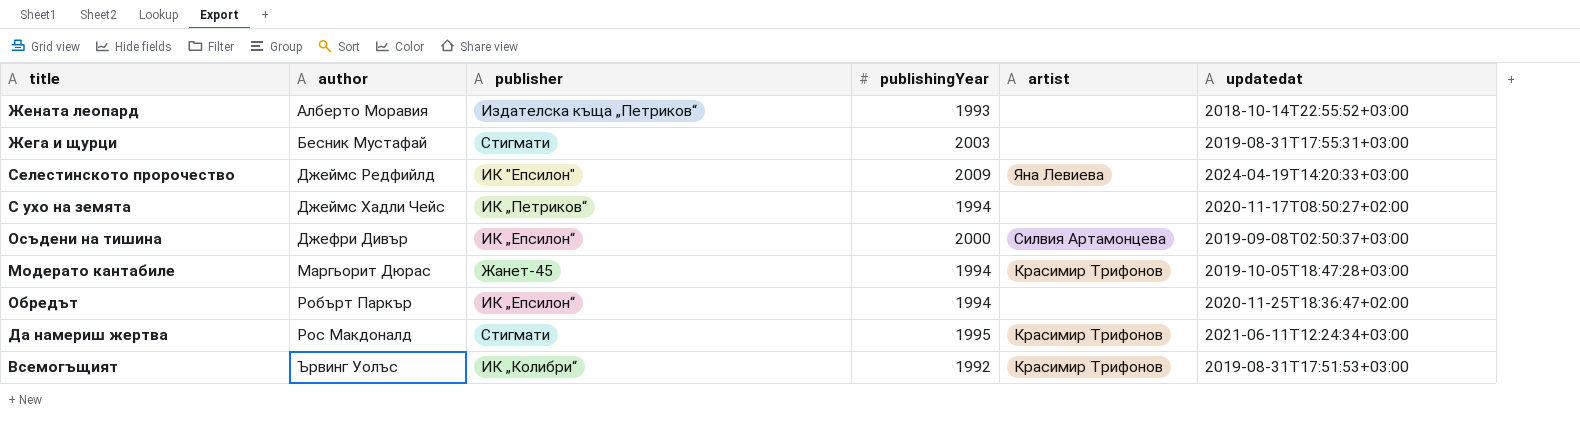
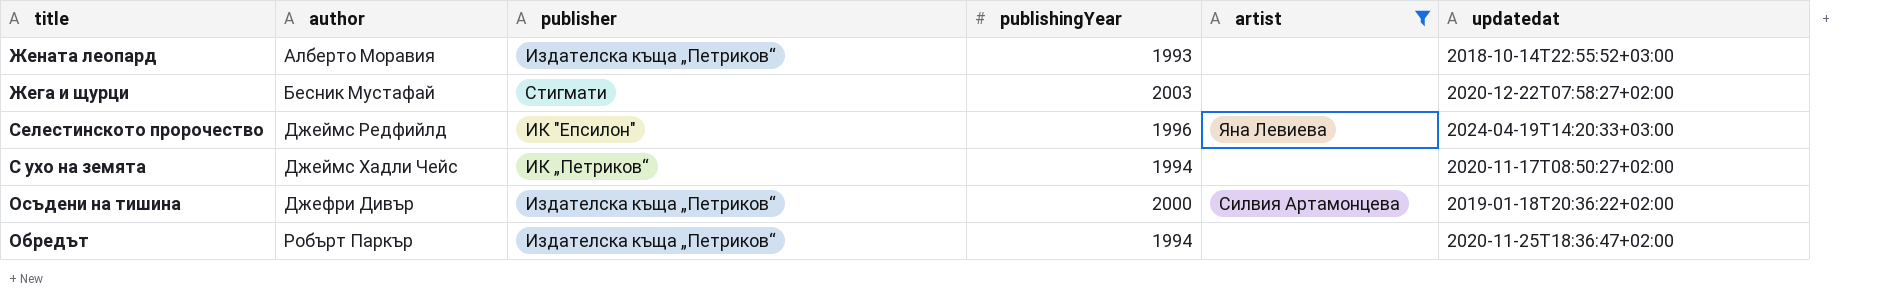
filter: none -> artist != Красимир Трифонов
Жега и щурци | updatedat: 2019-08-31T17:55:31+03:00 -> 2020-12-22T07:58:27+02:00
Селестинското пророчество | publishingYear: 2009 -> 1996
Осъдени на тишина | publisher: ИК „Епсилон“ -> Издателска къща „Петриков“
Осъдени на тишина | updatedat: 2019-09-08T02:50:37+03:00 -> 2019-01-18T20:36:22+02:00
Обредът | publisher: ИК „Епсилон“ -> Издателска къща „Петриков“

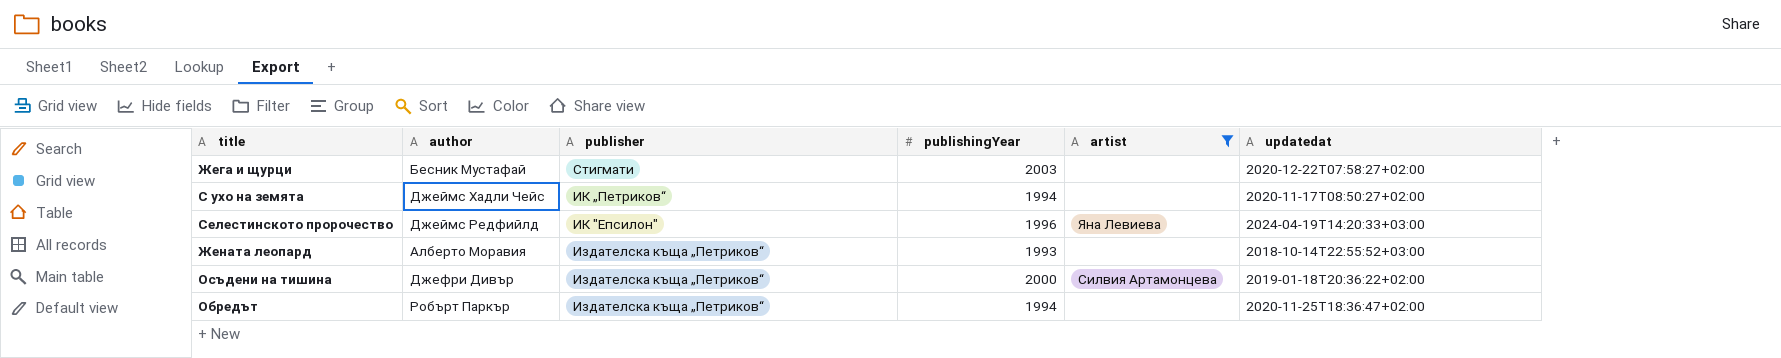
row order: author ascending -> publisher descending

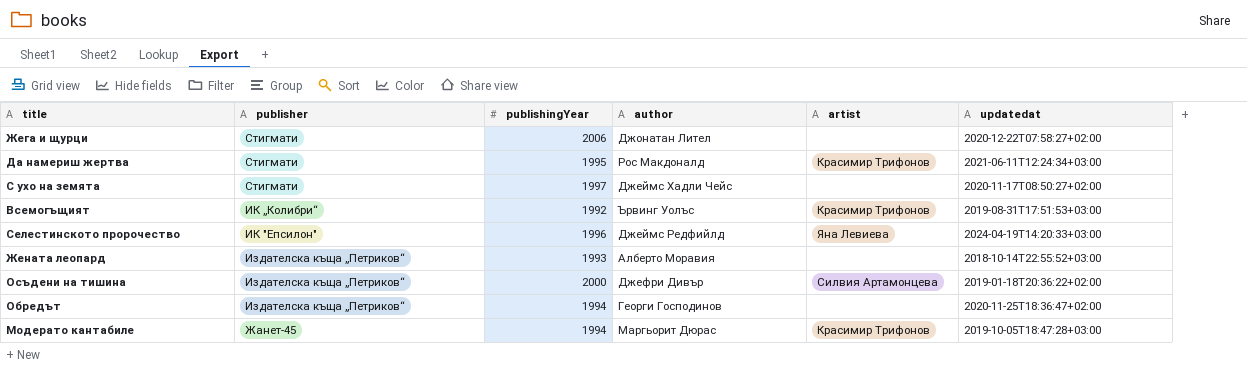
filter: artist != Красимир Трифонов -> none
column author | position: 2 -> 4
Жега и щурци | publishingYear: 2003 -> 2006
Жега и щурци | author: Бесник Мустафай -> Джонатан Лител
С ухо на земята | publisher: ИК „Петриков“ -> Стигмати
С ухо на земята | publishingYear: 1994 -> 1997
Обредът | author: Робърт Паркър -> Георги Господинов

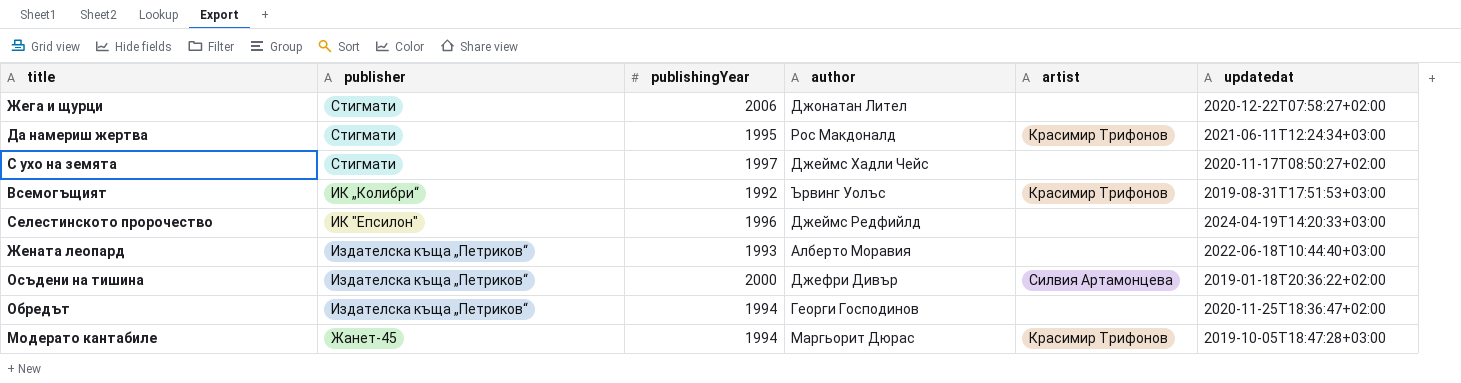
Селестинското пророчество | artist: Яна Левиева -> none
Жената леопард | updatedat: 2018-10-14T22:55:52+03:00 -> 2022-06-18T10:44:40+03:00

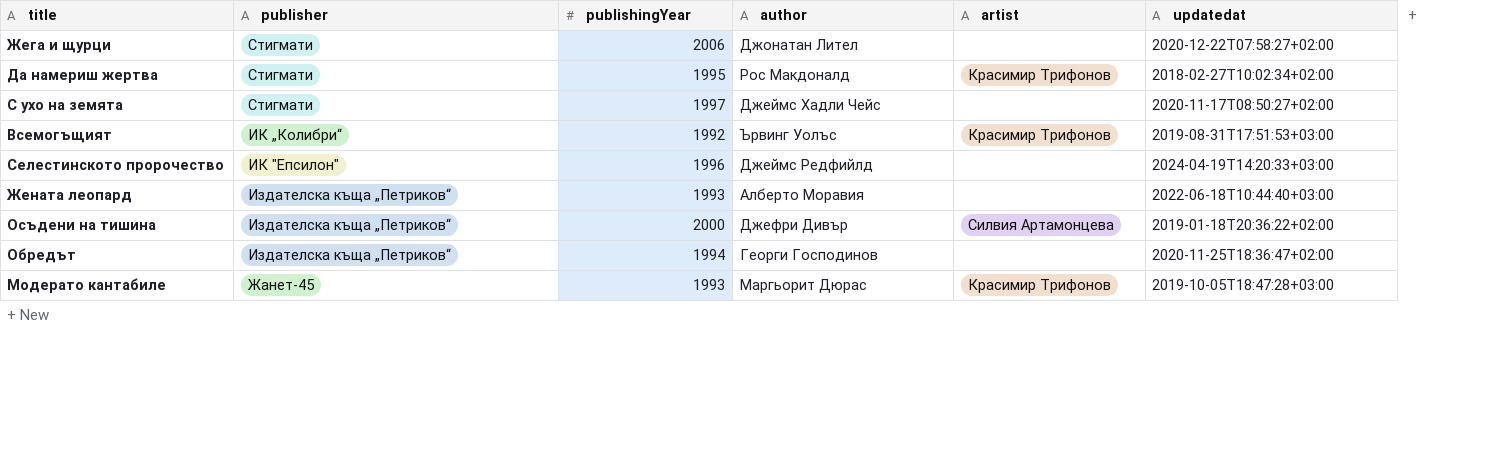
Да намериш жертва | updatedat: 2021-06-11T12:24:34+03:00 -> 2018-02-27T10:02:34+02:00
Модерато кантабиле | publishingYear: 1994 -> 1993

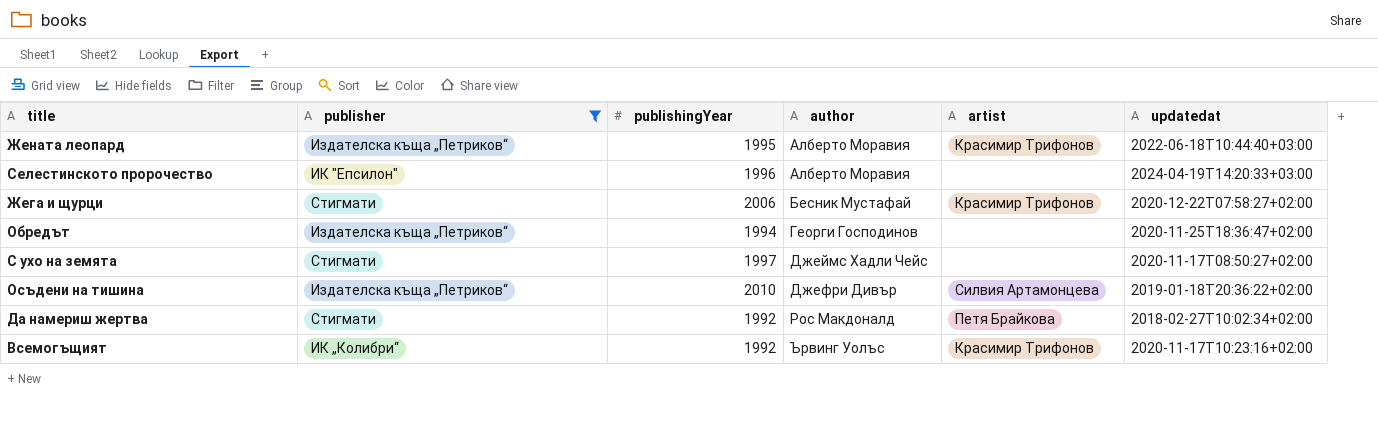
filter: none -> publisher != Жанет-45
row order: publisher descending -> author ascending
Жената леопард | publishingYear: 1993 -> 1995
Жената леопард | artist: none -> Красимир Трифонов
Селестинското пророчество | author: Джеймс Редфийлд -> Алберто Моравия
Жега и щурци | author: Джонатан Лител -> Бесник Мустафай
Жега и щурци | artist: none -> Красимир Трифонов
Осъдени на тишина | publishingYear: 2000 -> 2010
Да намериш жертва | publishingYear: 1995 -> 1992
Да намериш жертва | artist: Красимир Трифонов -> Петя Брайкова
Всемогъщият | updatedat: 2019-08-31T17:51:53+03:00 -> 2020-11-17T10:23:16+02:00

